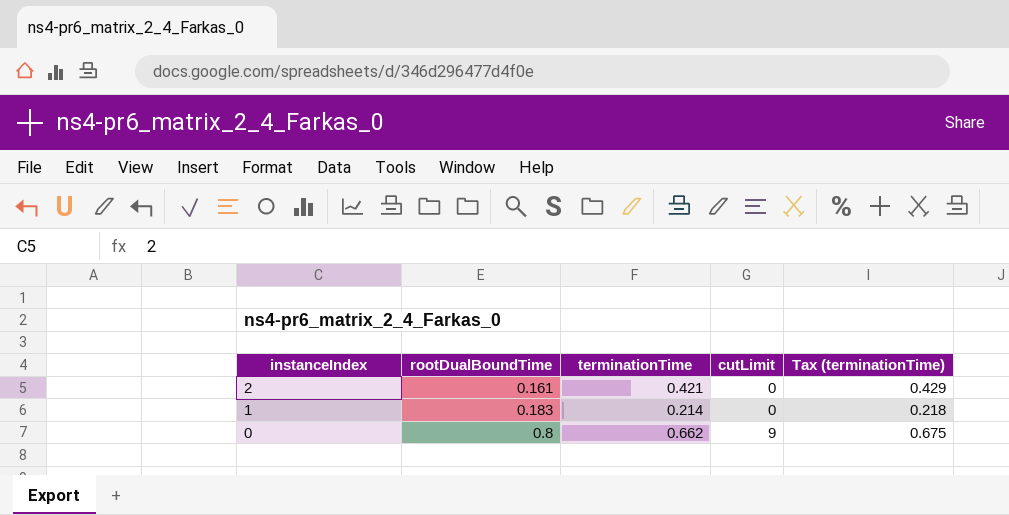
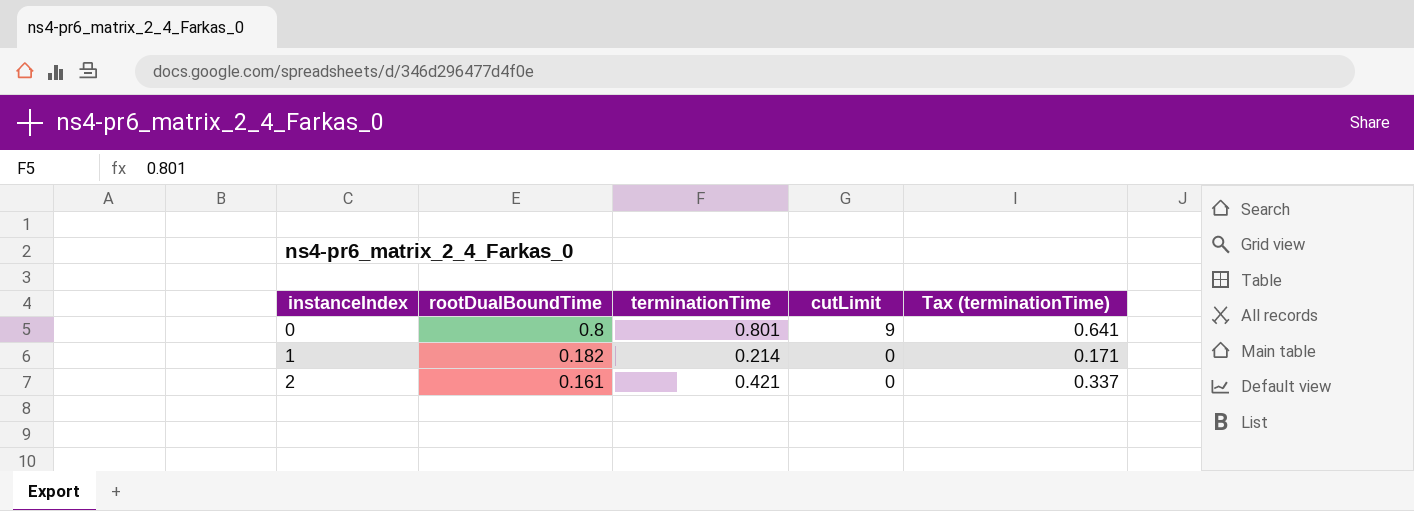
row order: instanceIndex descending -> instanceIndex ascending
column Tax (terminationTime) | formula: [terminationTime] * 1.02 -> [terminationTime] * 0.8
0 | terminationTime: 0.662 -> 0.801
1 | rootDualBoundTime: 0.183 -> 0.182

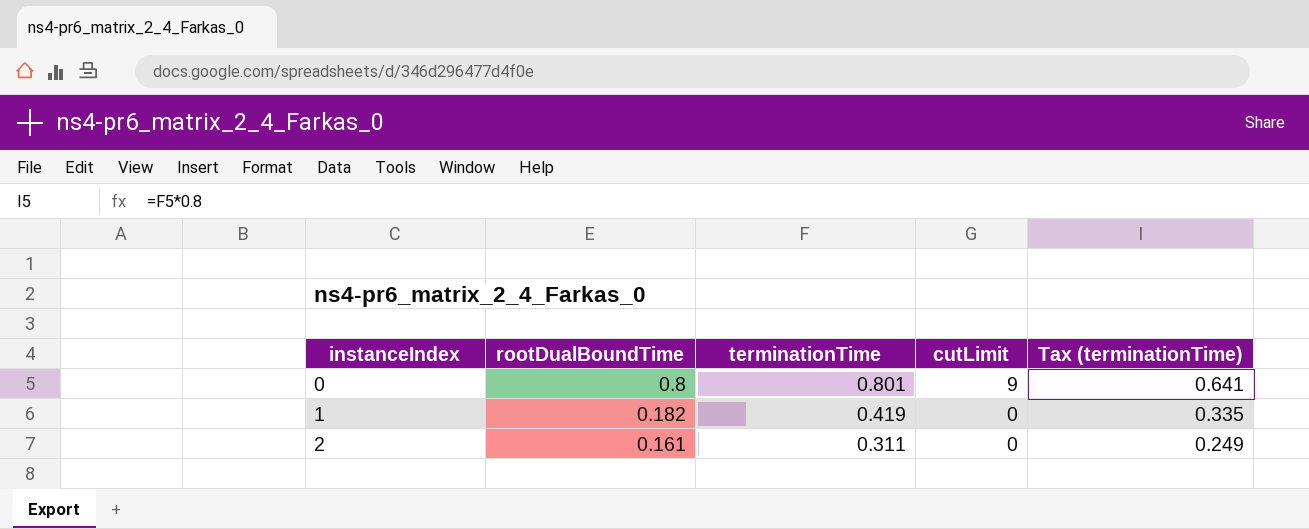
1 | terminationTime: 0.214 -> 0.419
1 | Tax (terminationTime): 0.171 -> 0.335
2 | terminationTime: 0.421 -> 0.311
2 | Tax (terminationTime): 0.337 -> 0.249

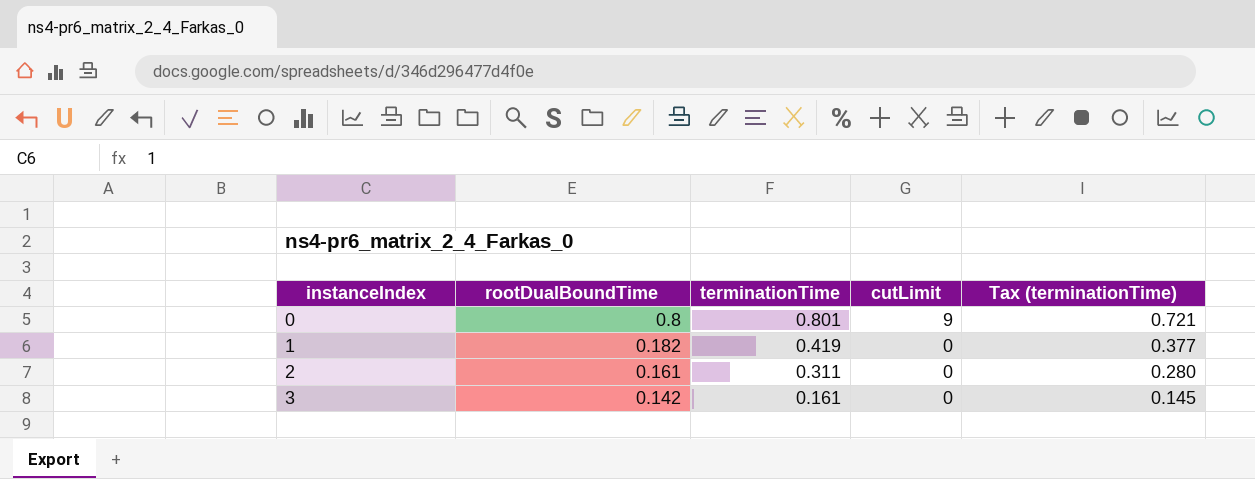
column Tax (terminationTime) | formula: [terminationTime] * 0.8 -> [terminationTime] * 0.9
row 3: none -> 0.142 | 0.161 | 0 | 0.145

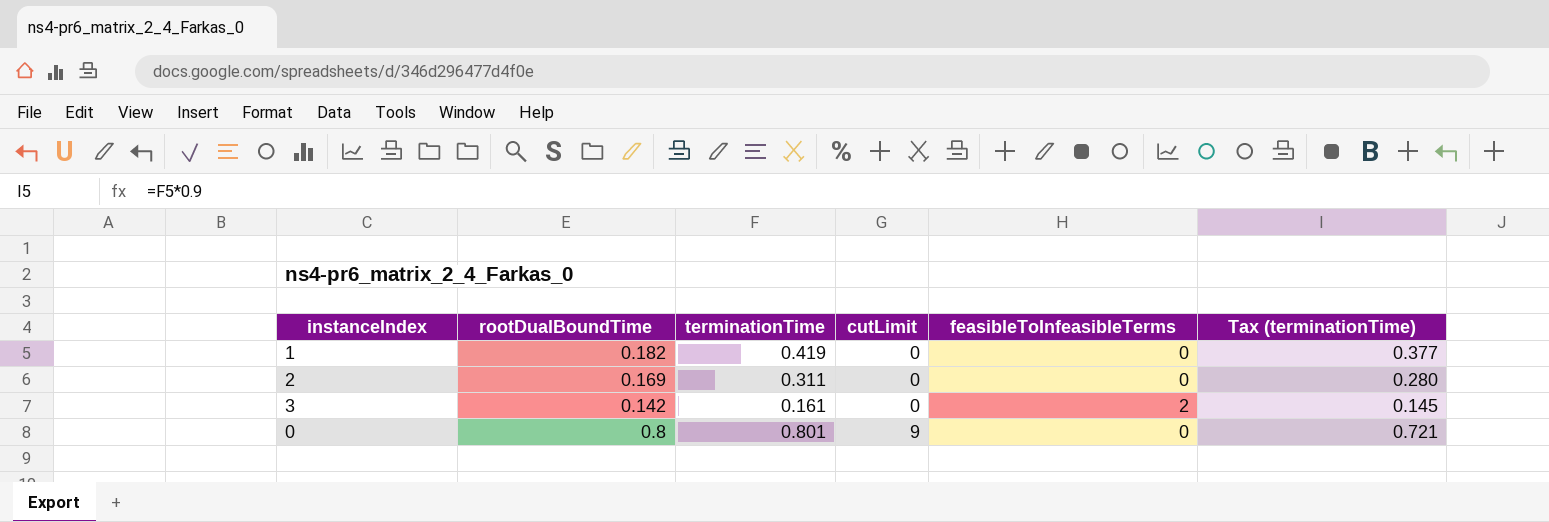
row order: instanceIndex ascending -> cutLimit ascending
column feasibleToInfeasibleTerms | position: none -> 5
2 | rootDualBoundTime: 0.161 -> 0.169

